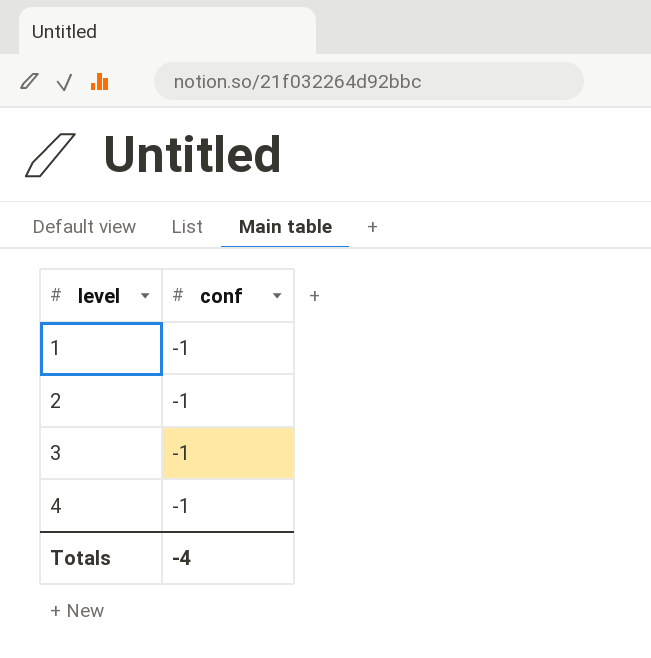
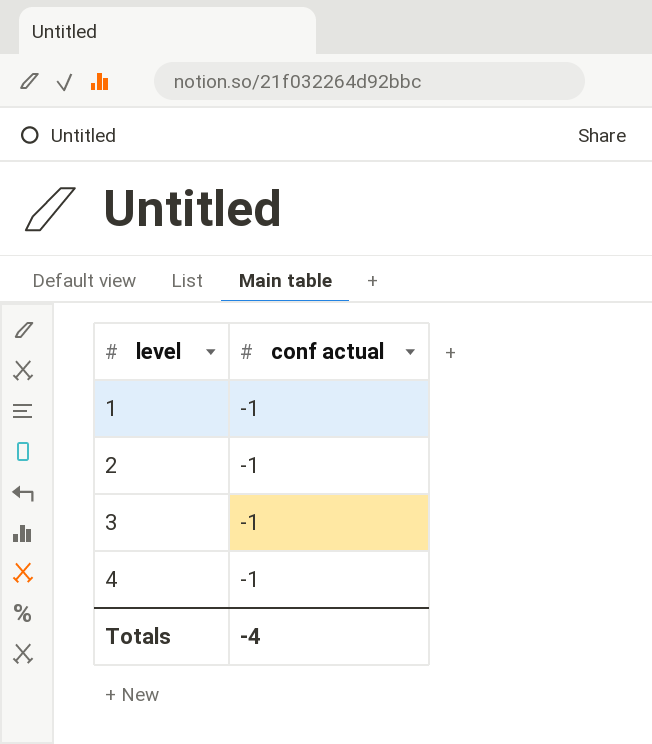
column name: conf -> conf actual

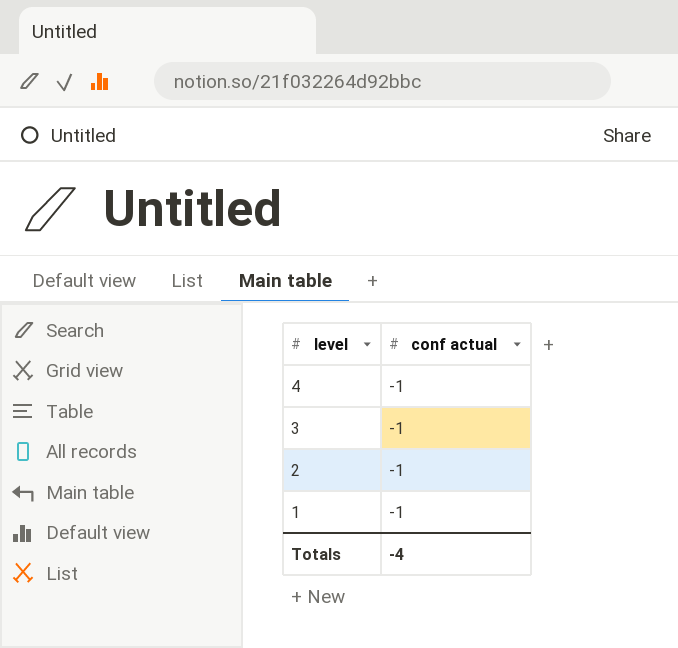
row order: level ascending -> level descending

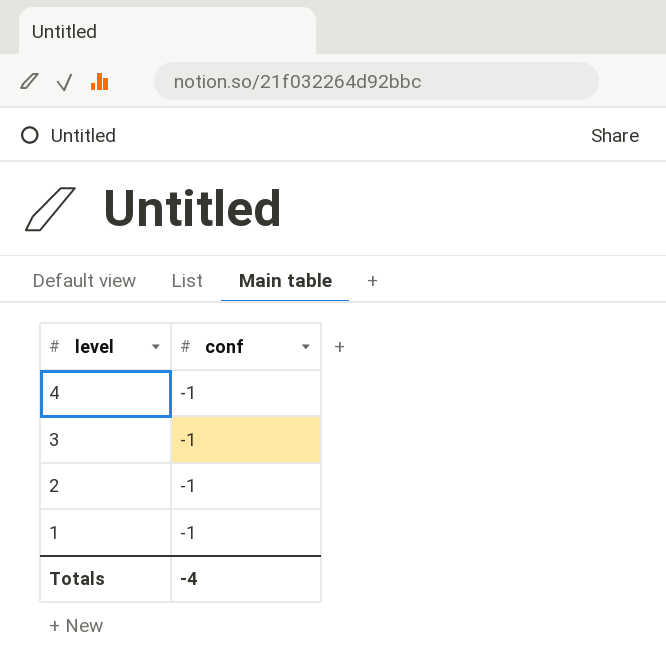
column name: conf actual -> conf

